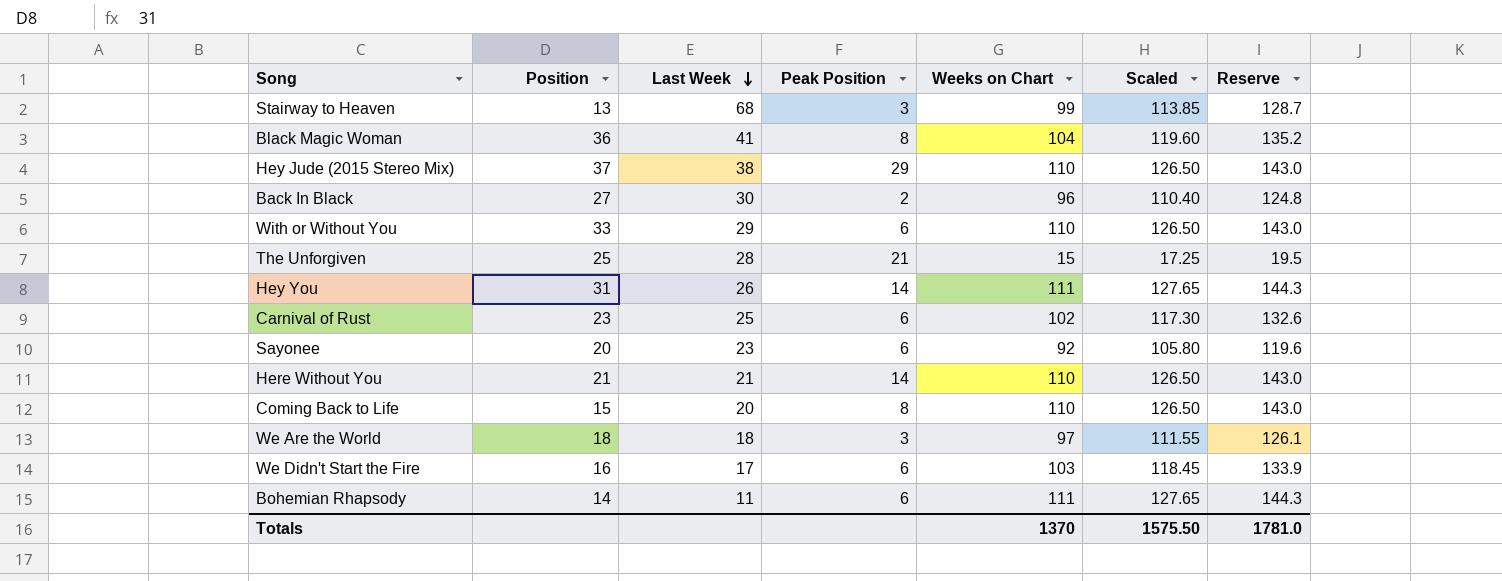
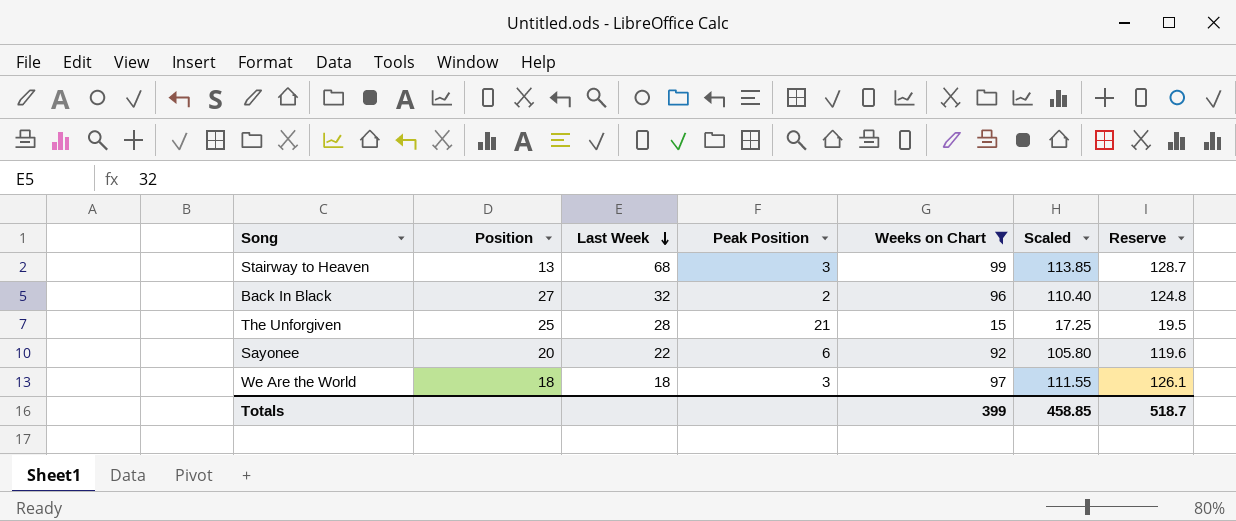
filter: none -> Weeks on Chart <= 99
Back In Black | Last Week: 30 -> 32
Sayonee | Last Week: 23 -> 22
Totals | Weeks on Chart: 1370 -> 399
Totals | Scaled: 1575.50 -> 458.85
Totals | Reserve: 1781.0 -> 518.7

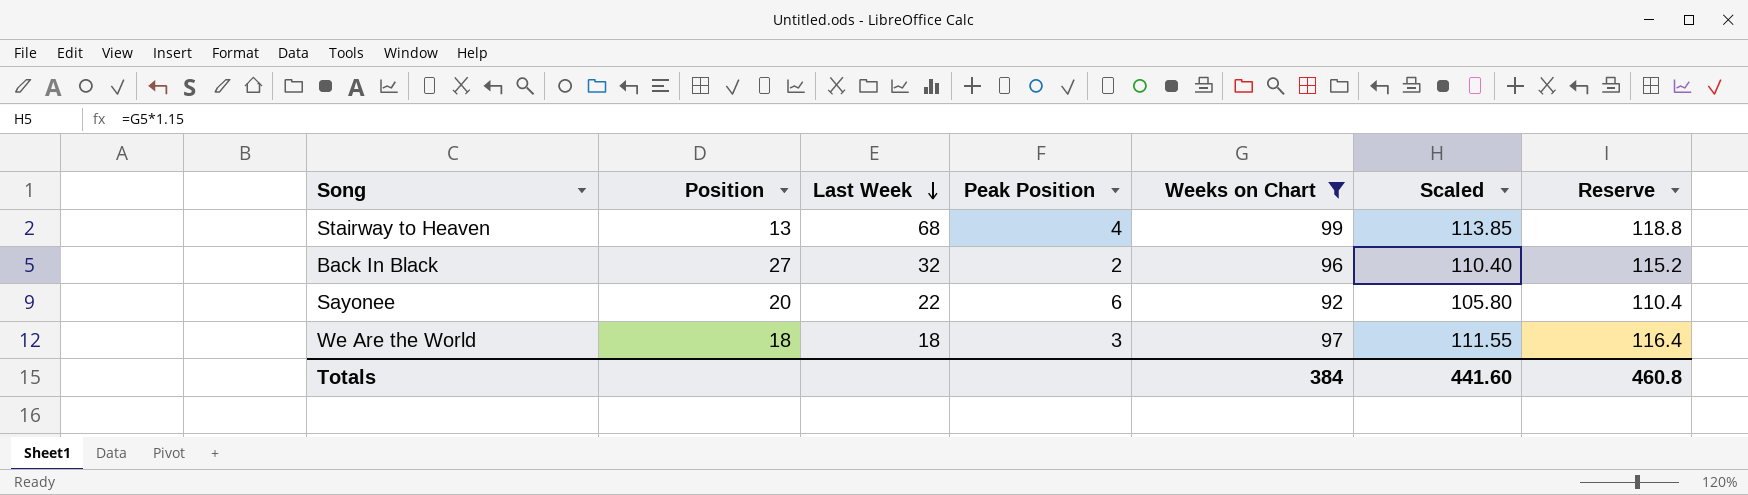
column Reserve | formula: [Weeks on Chart] * 1.3 -> [Weeks on Chart] * 1.2
row The Unforgiven: 25 | 28 | 21 | 15 | 17.25 | 19.5 -> none
Stairway to Heaven | Peak Position: 3 -> 4
Totals | Weeks on Chart: 399 -> 384
Totals | Scaled: 458.85 -> 441.60
Totals | Reserve: 518.7 -> 460.8

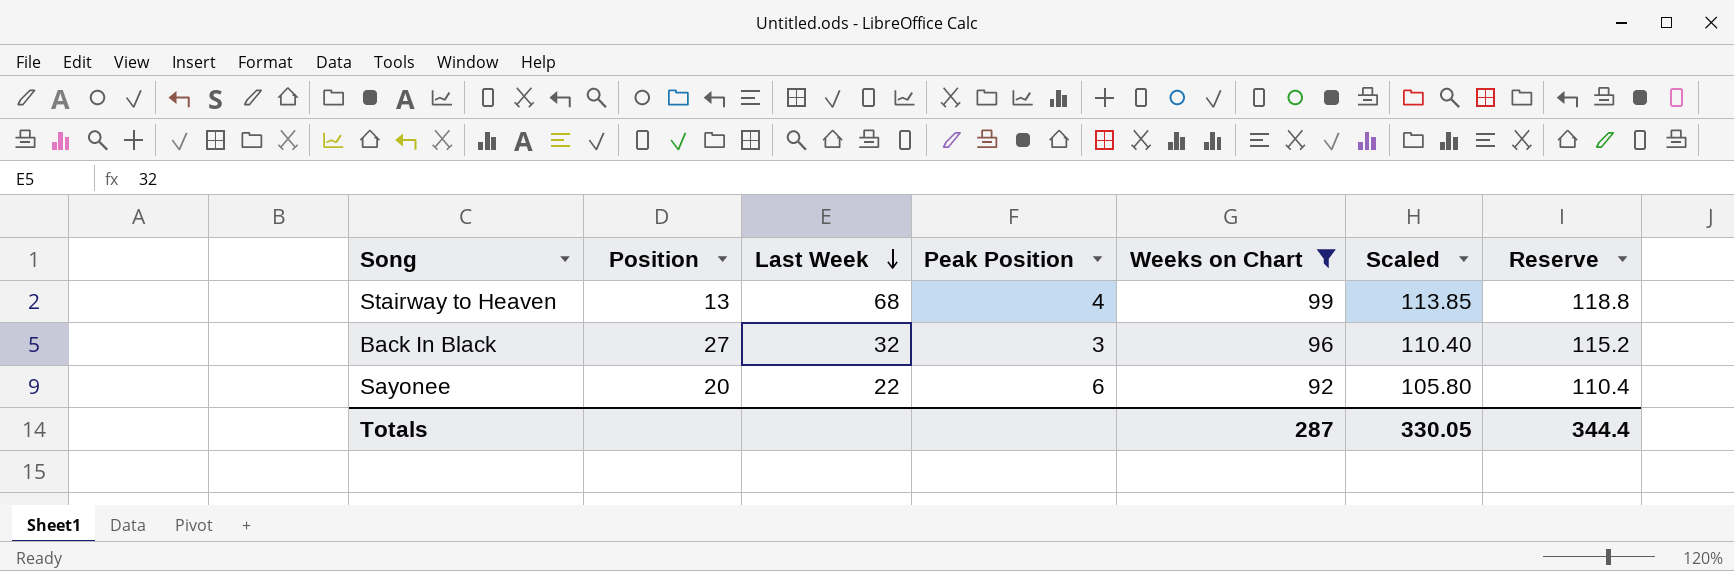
row We Are the World: 18 | 18 | 3 | 97 | 111.55 | 116.4 -> none
Back In Black | Peak Position: 2 -> 3
Totals | Weeks on Chart: 384 -> 287
Totals | Scaled: 441.60 -> 330.05
Totals | Reserve: 460.8 -> 344.4

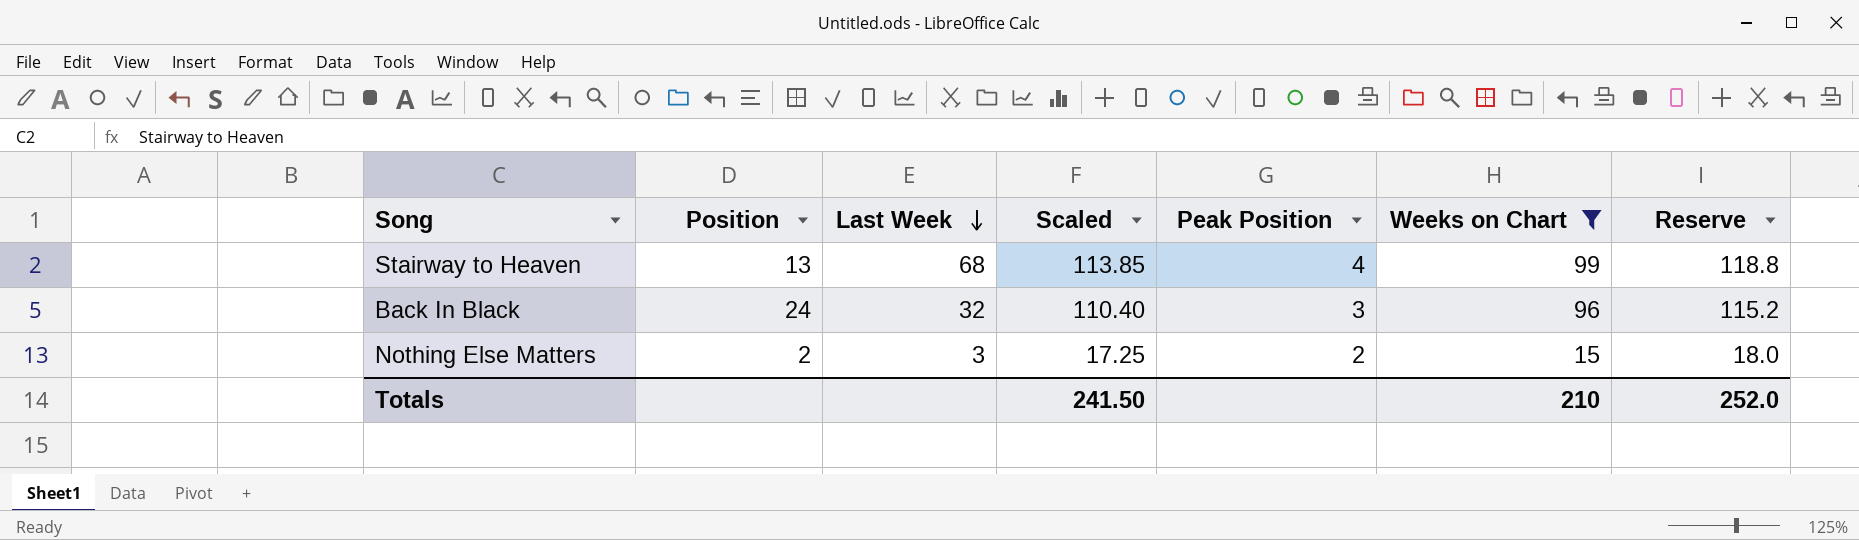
column Scaled | position: 6 -> 4
row Sayonee: 20 | 22 | 6 | 92 | 105.80 | 110.4 -> none
Back In Black | Position: 27 -> 24
row Nothing Else Matters: none -> 2 | 3 | 17.25 | 2 | 15 | 18.0
Totals | Scaled: 330.05 -> 241.50
Totals | Weeks on Chart: 287 -> 210
Totals | Reserve: 344.4 -> 252.0

